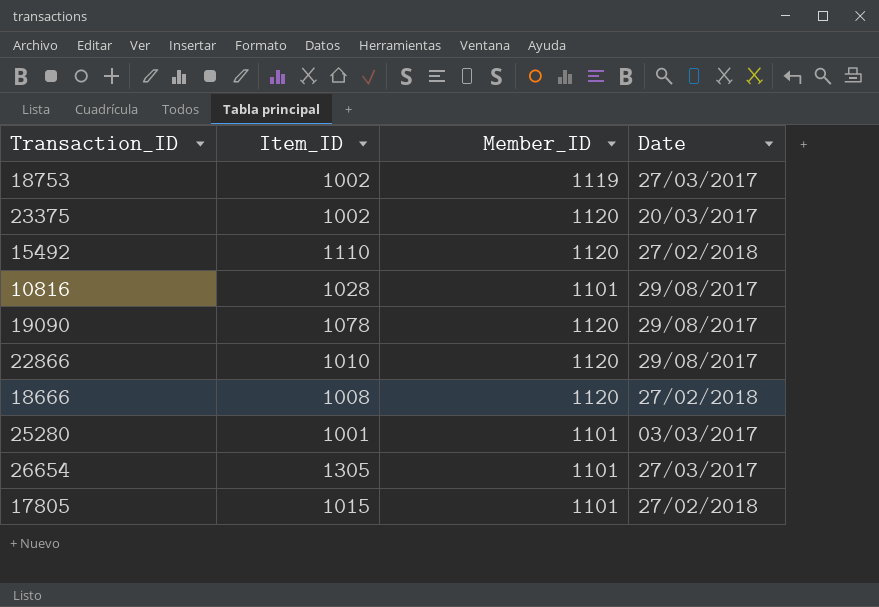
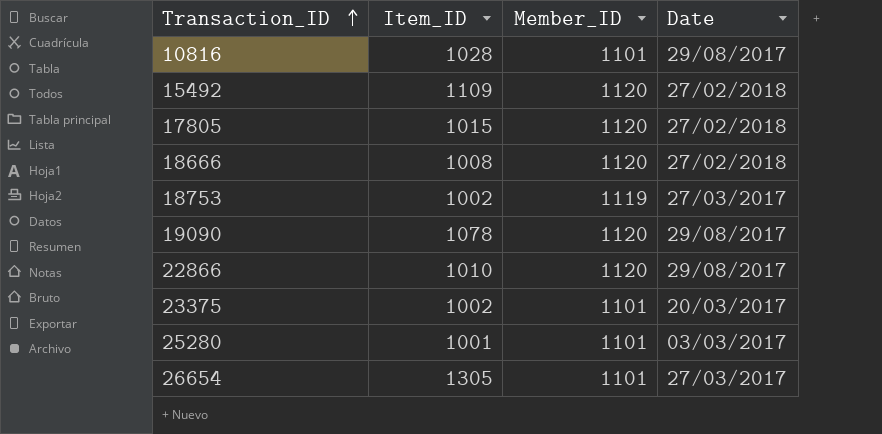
row order: none -> Transaction_ID ascending
15492 | Item_ID: 1110 -> 1109
17805 | Member_ID: 1101 -> 1120
23375 | Member_ID: 1120 -> 1101

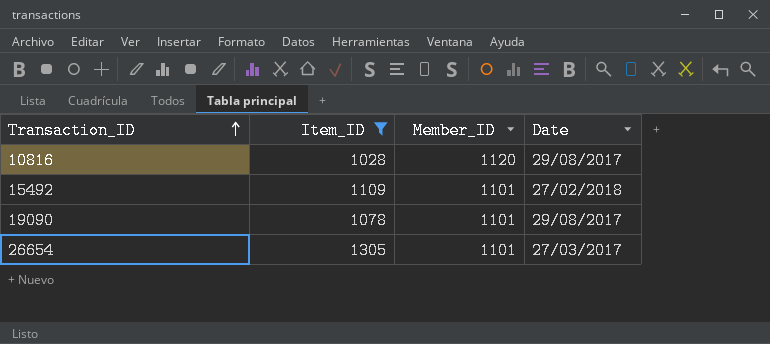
filter: none -> Item_ID >= 1028
10816 | Member_ID: 1101 -> 1120
15492 | Member_ID: 1120 -> 1101
19090 | Member_ID: 1120 -> 1101

